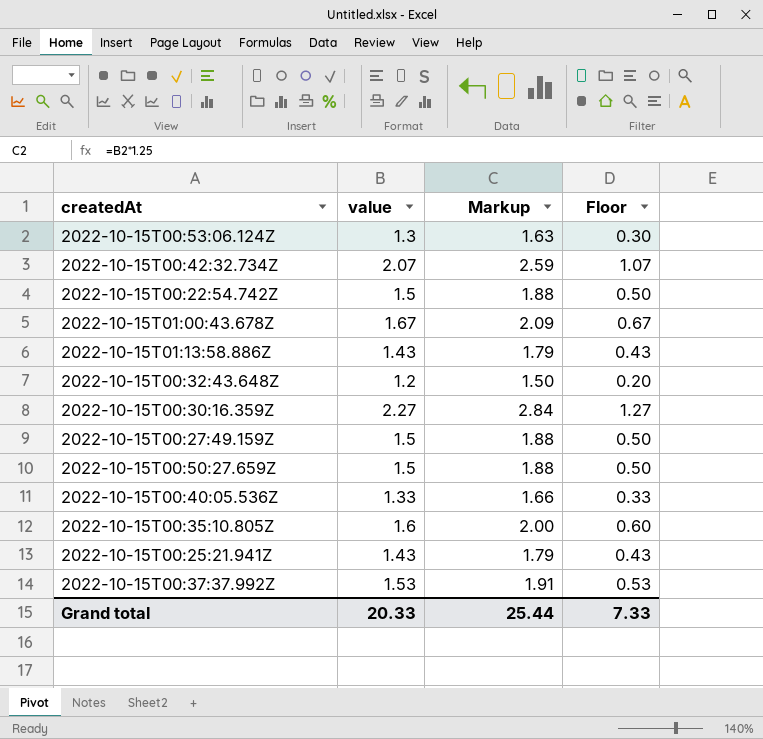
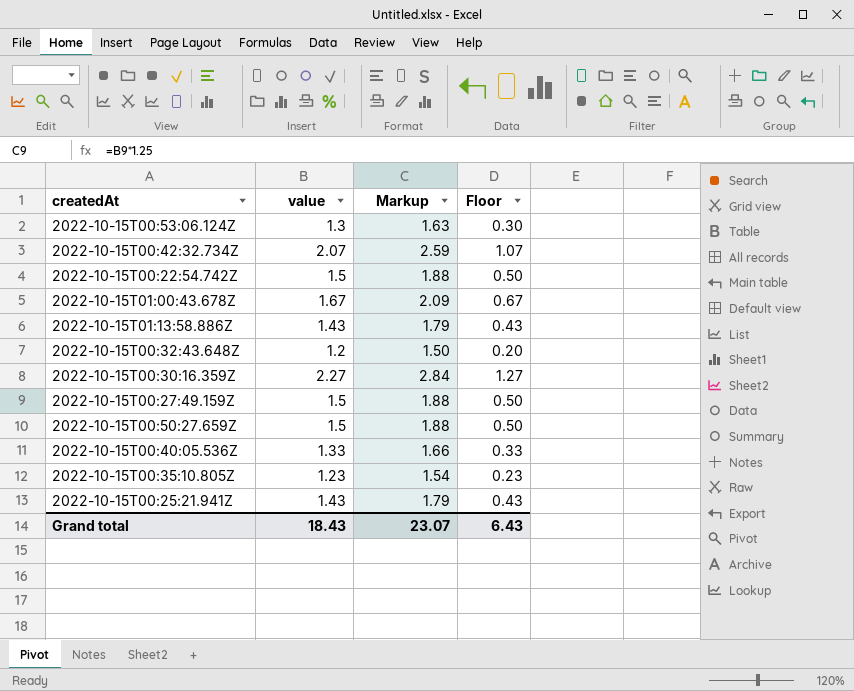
row 2022-10-15T00:37:37.992Z: 1.53 | 1.91 | 0.53 -> none
2022-10-15T00:35:10.805Z | value: 1.6 -> 1.23
2022-10-15T00:35:10.805Z | Markup: 2.00 -> 1.54
2022-10-15T00:35:10.805Z | Floor: 0.60 -> 0.23
Grand total | value: 20.33 -> 18.43
Grand total | Markup: 25.44 -> 23.07
Grand total | Floor: 7.33 -> 6.43

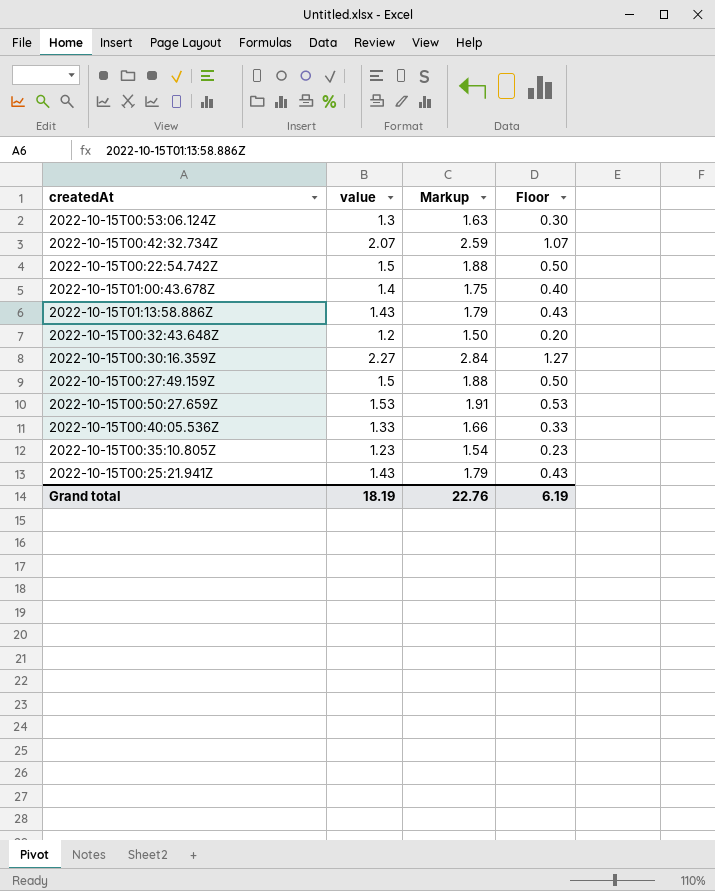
2022-10-15T01:00:43.678Z | value: 1.67 -> 1.4
2022-10-15T01:00:43.678Z | Markup: 2.09 -> 1.75
2022-10-15T01:00:43.678Z | Floor: 0.67 -> 0.40
2022-10-15T00:50:27.659Z | value: 1.5 -> 1.53
2022-10-15T00:50:27.659Z | Markup: 1.88 -> 1.91
2022-10-15T00:50:27.659Z | Floor: 0.50 -> 0.53
Grand total | value: 18.43 -> 18.19
Grand total | Markup: 23.07 -> 22.76
Grand total | Floor: 6.43 -> 6.19

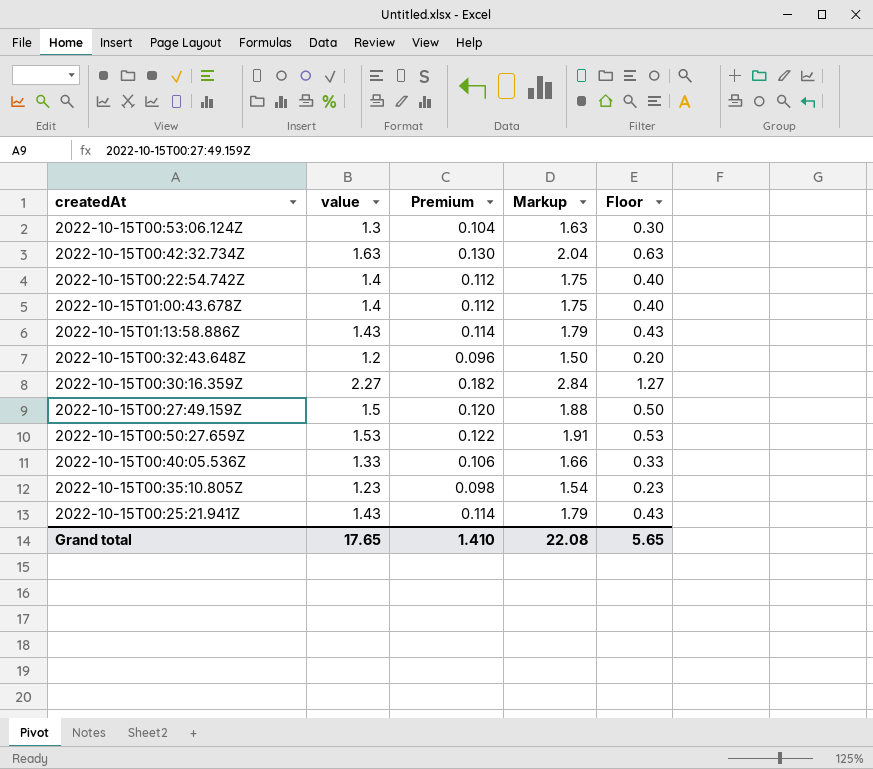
column Premium | formula: none -> [value] * 0.08
2022-10-15T00:42:32.734Z | value: 2.07 -> 1.63
2022-10-15T00:42:32.734Z | Markup: 2.59 -> 2.04
2022-10-15T00:42:32.734Z | Floor: 1.07 -> 0.63
2022-10-15T00:22:54.742Z | value: 1.5 -> 1.4
2022-10-15T00:22:54.742Z | Markup: 1.88 -> 1.75
2022-10-15T00:22:54.742Z | Floor: 0.50 -> 0.40
Grand total | value: 18.19 -> 17.65
Grand total | Markup: 22.76 -> 22.08
Grand total | Floor: 6.19 -> 5.65

